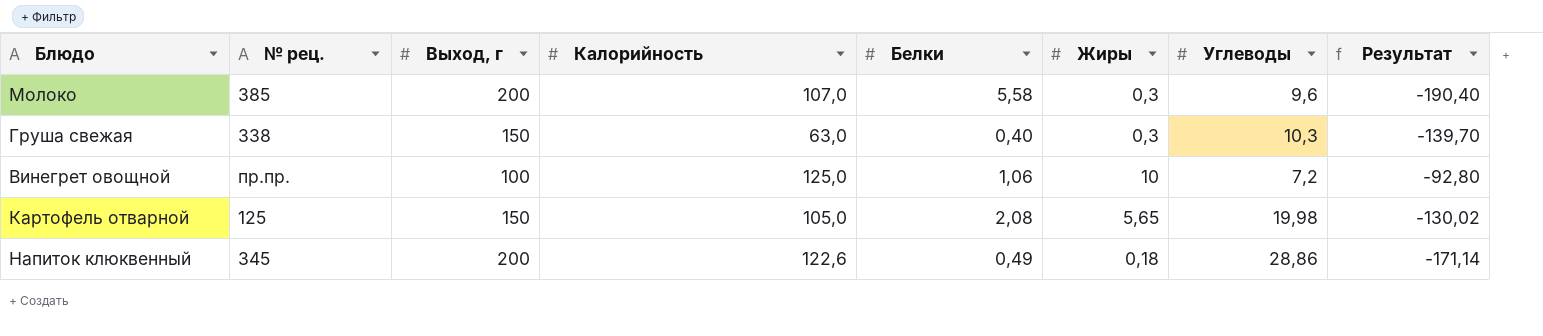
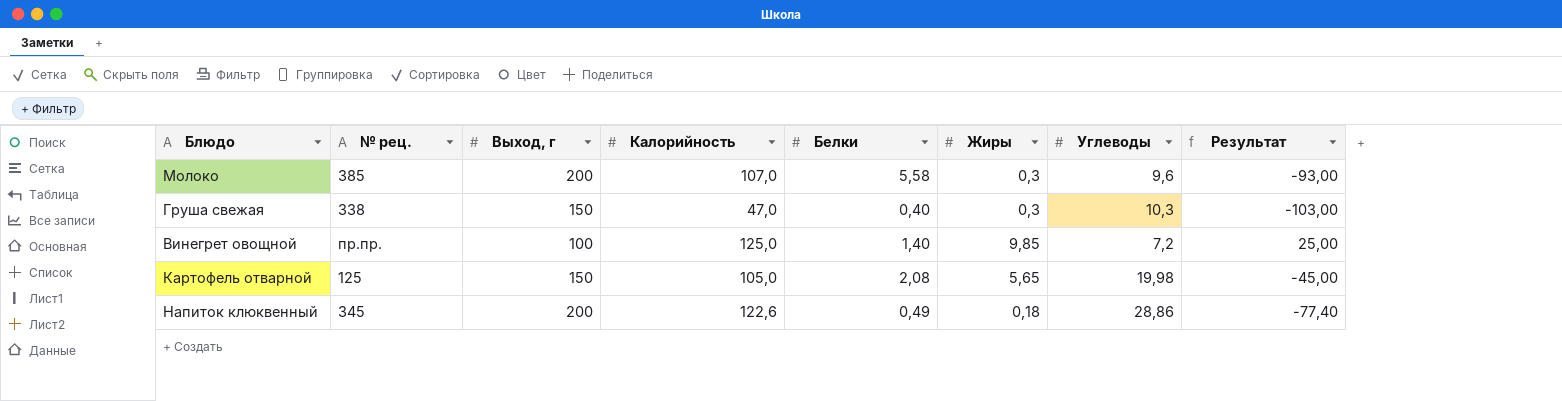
column Результат | formula: [Углеводы] - [Выход, г] -> [Калорийность] - [Выход, г]
Груша свежая | Калорийность: 63,0 -> 47,0
Винегрет овощной | Белки: 1,06 -> 1,40
Винегрет овощной | Жиры: 10 -> 9,85

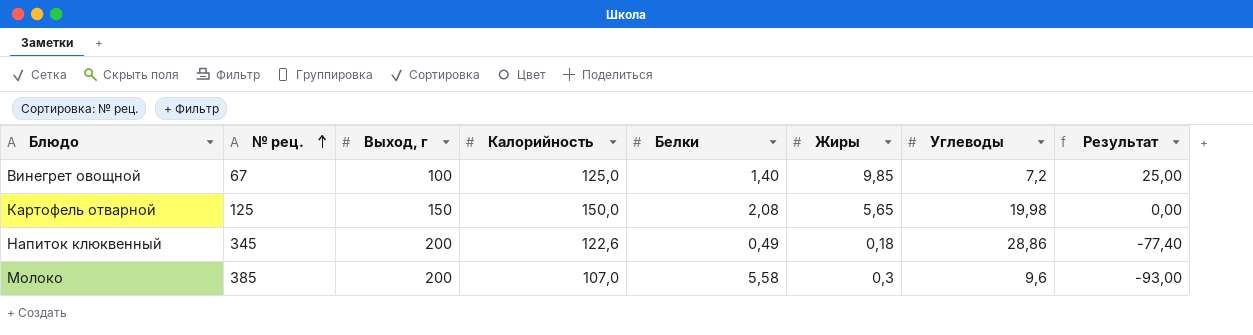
row order: none -> № рец. ascending
row Груша свежая: 338 | 150 | 47,0 | 0,40 | 0,3 | 10,3 | -103,00 -> none
Винегрет овощной | № рец.: пр.пр. -> 67
Картофель отварной | Калорийность: 105,0 -> 150,0
Картофель отварной | Результат: -45,00 -> 0,00

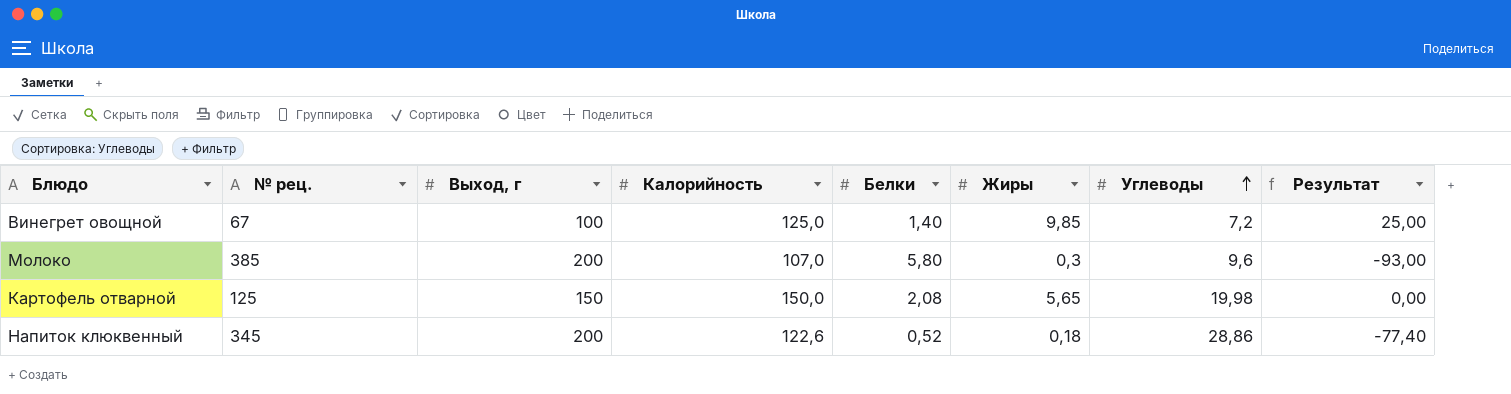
row order: № рец. ascending -> Углеводы ascending
Молоко | Белки: 5,58 -> 5,80
Напиток клюквенный | Белки: 0,49 -> 0,52

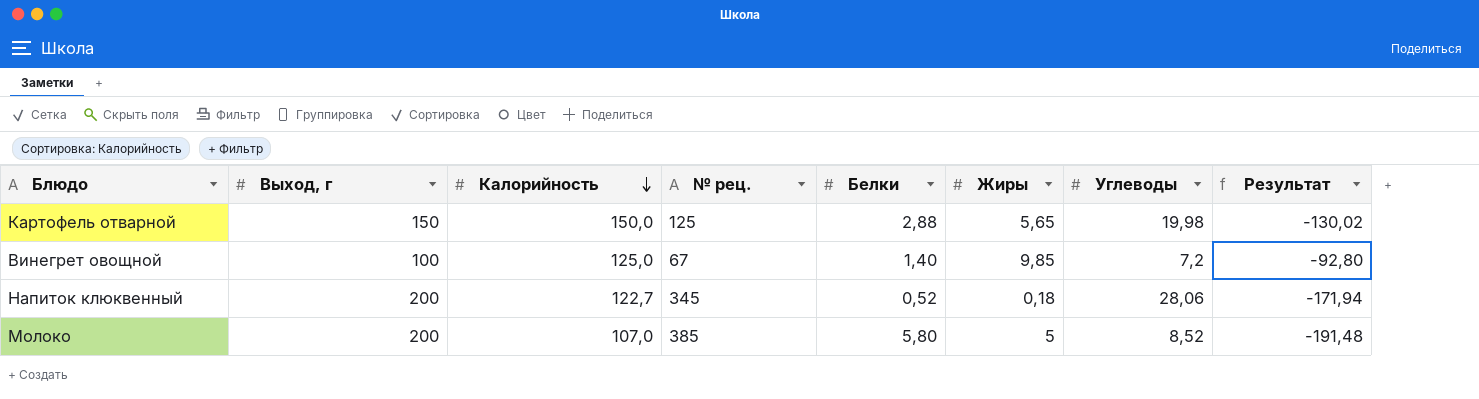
row order: Углеводы ascending -> Калорийность descending
column № рец. | position: 2 -> 4
column Результат | formula: [Калорийность] - [Выход, г] -> [Углеводы] - [Выход, г]
Картофель отварной | Белки: 2,08 -> 2,88
Напиток клюквенный | Калорийность: 122,6 -> 122,7
Напиток клюквенный | Углеводы: 28,86 -> 28,06
Молоко | Жиры: 0,3 -> 5
Молоко | Углеводы: 9,6 -> 8,52

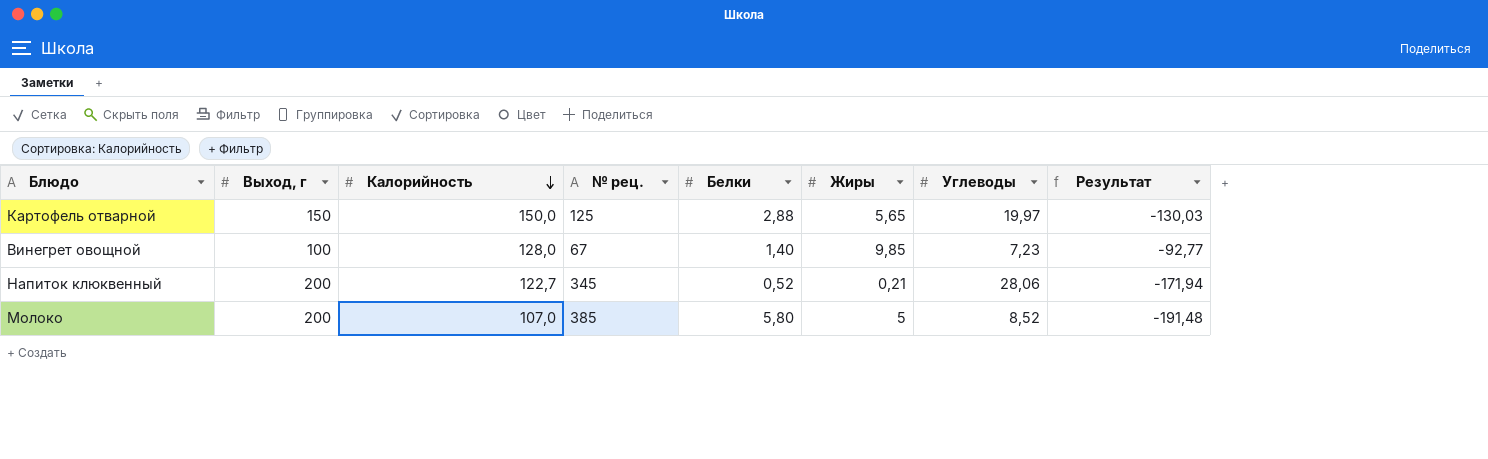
Картофель отварной | Углеводы: 19,98 -> 19,97
Картофель отварной | Результат: -130,02 -> -130,03
Винегрет овощной | Калорийность: 125,0 -> 128,0
Винегрет овощной | Углеводы: 7,2 -> 7,23
Винегрет овощной | Результат: -92,80 -> -92,77
Напиток клюквенный | Жиры: 0,18 -> 0,21

